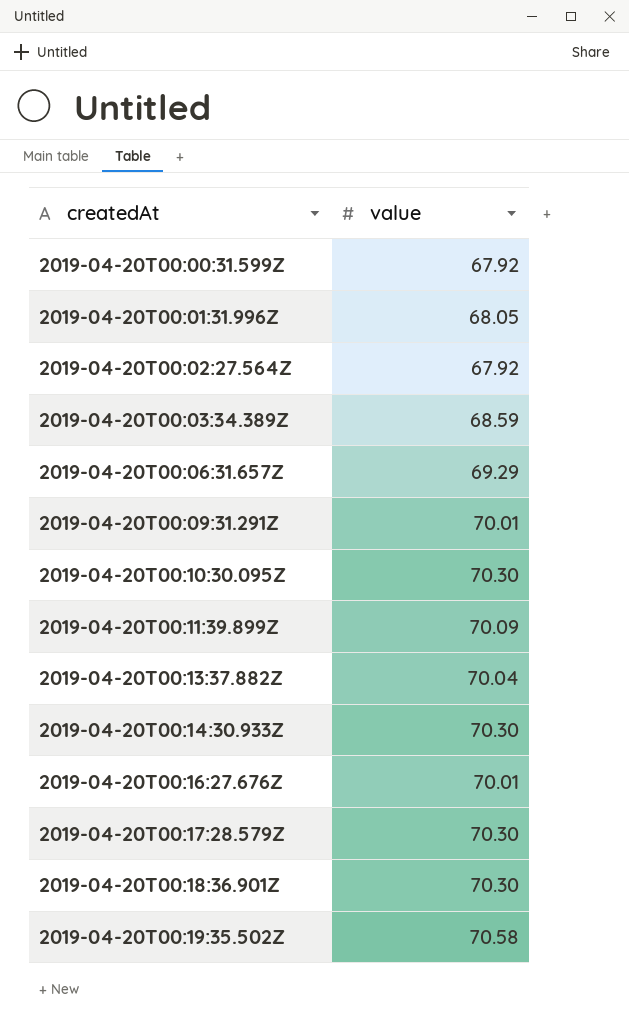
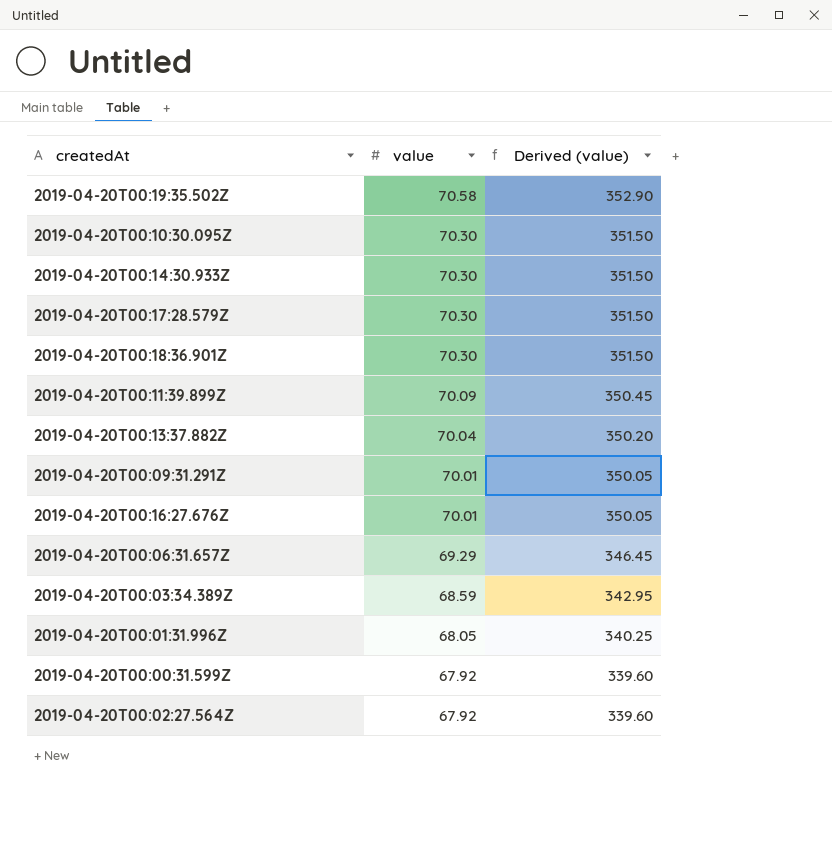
row order: createdAt ascending -> value descending
column Derived (value) | formula: none -> [value] * 5

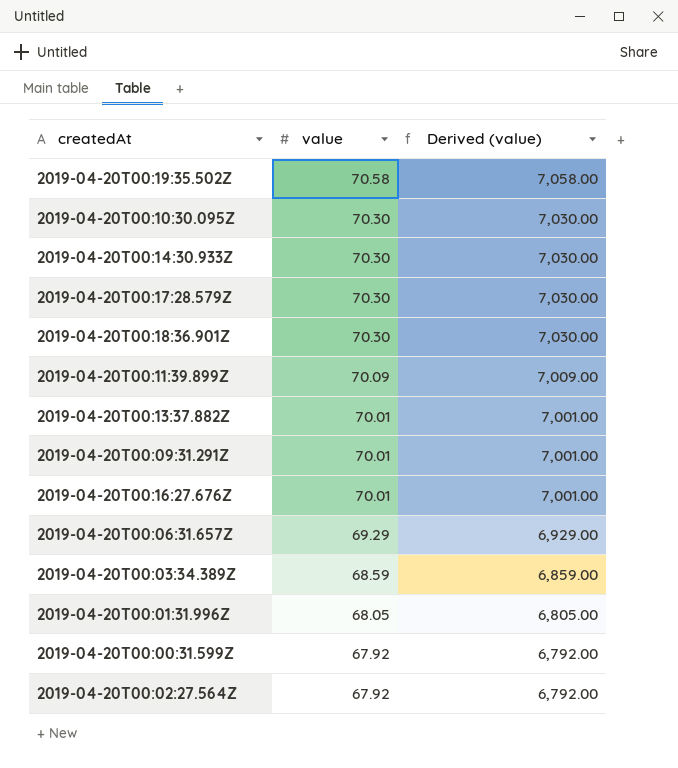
column Derived (value) | formula: [value] * 5 -> [value] * 100
2019-04-20T00:13:37.882Z | value: 70.04 -> 70.01

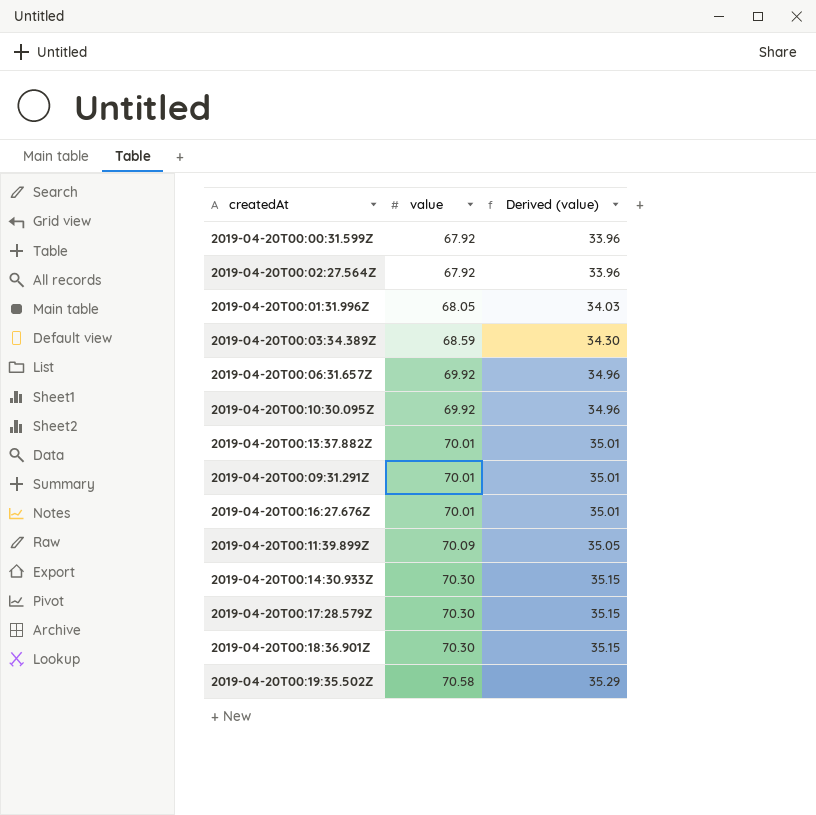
row order: value descending -> value ascending
column Derived (value) | formula: [value] * 100 -> [value] * 0.5
2019-04-20T00:06:31.657Z | value: 69.29 -> 69.92
2019-04-20T00:10:30.095Z | value: 70.30 -> 69.92

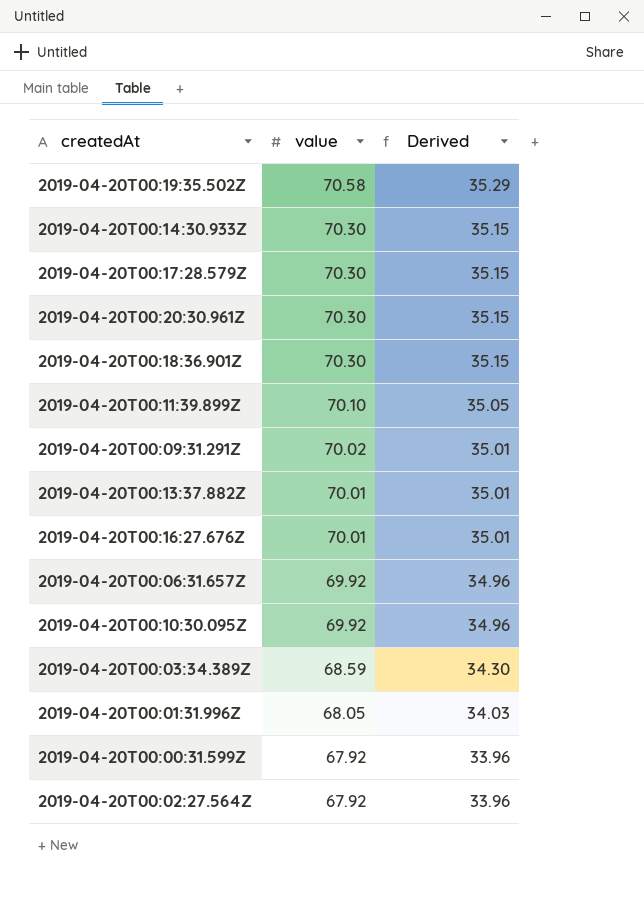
row order: value ascending -> value descending
column name: Derived (value) -> Derived
row 2019-04-20T00:20:30.961Z: none -> 70.30 | 35.15
2019-04-20T00:11:39.899Z | value: 70.09 -> 70.10
2019-04-20T00:09:31.291Z | value: 70.01 -> 70.02

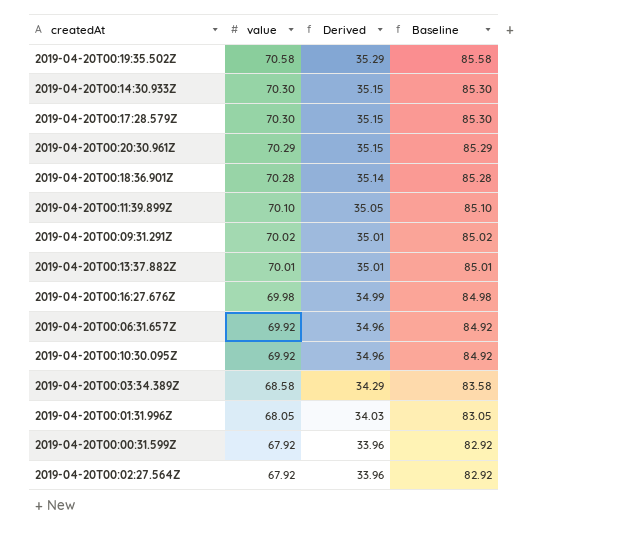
column Baseline | formula: none -> [value] + 15
2019-04-20T00:20:30.961Z | value: 70.30 -> 70.29
2019-04-20T00:18:36.901Z | value: 70.30 -> 70.28
2019-04-20T00:18:36.901Z | Derived: 35.15 -> 35.14
2019-04-20T00:16:27.676Z | value: 70.01 -> 69.98
2019-04-20T00:16:27.676Z | Derived: 35.01 -> 34.99
2019-04-20T00:03:34.389Z | value: 68.59 -> 68.58
2019-04-20T00:03:34.389Z | Derived: 34.30 -> 34.29

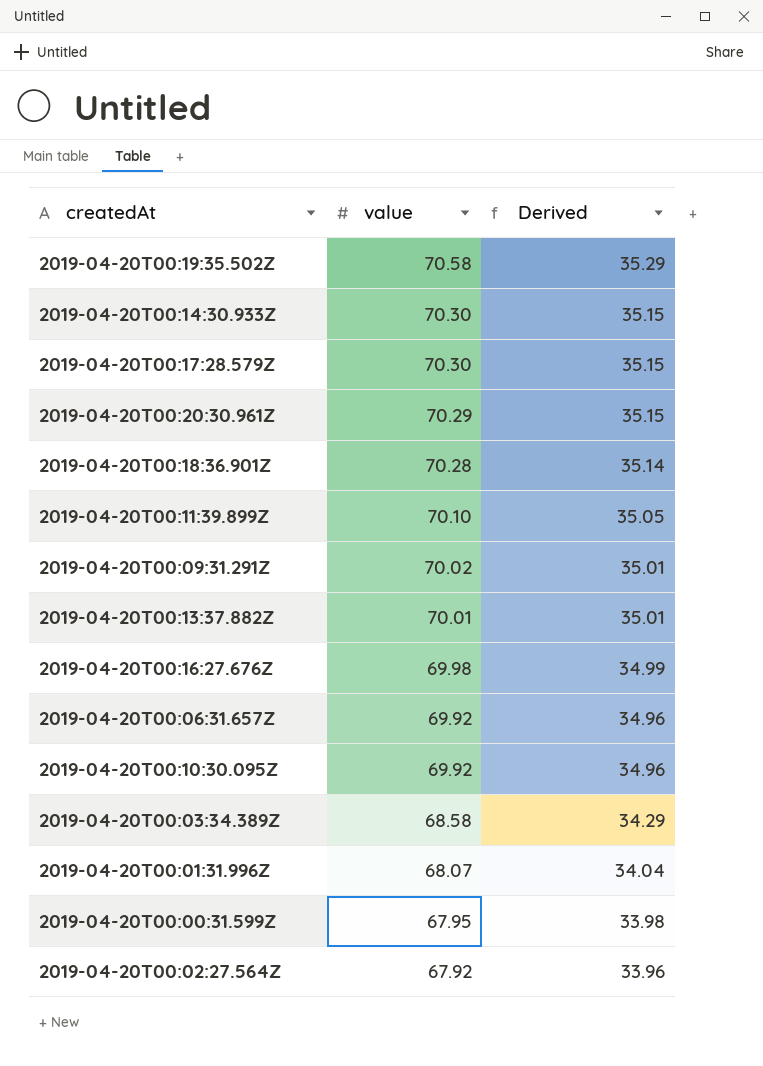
column Baseline | formula: [value] + 15 -> none
2019-04-20T00:01:31.996Z | value: 68.05 -> 68.07
2019-04-20T00:01:31.996Z | Derived: 34.03 -> 34.04
2019-04-20T00:00:31.599Z | value: 67.92 -> 67.95
2019-04-20T00:00:31.599Z | Derived: 33.96 -> 33.98

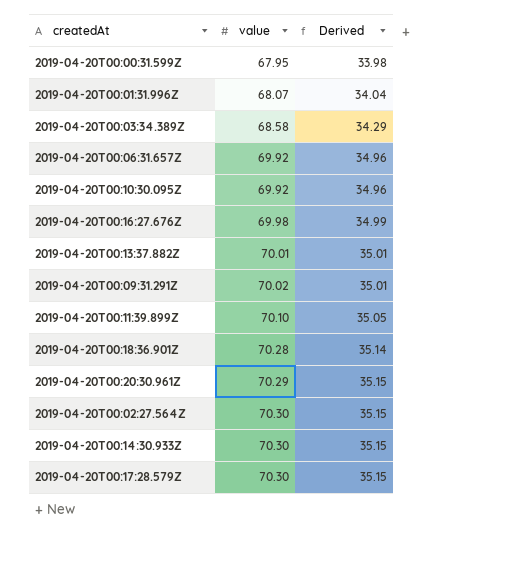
row order: value descending -> value ascending
row 2019-04-20T00:19:35.502Z: 70.58 | 35.29 -> none
2019-04-20T00:02:27.564Z | value: 67.92 -> 70.30
2019-04-20T00:02:27.564Z | Derived: 33.96 -> 35.15

